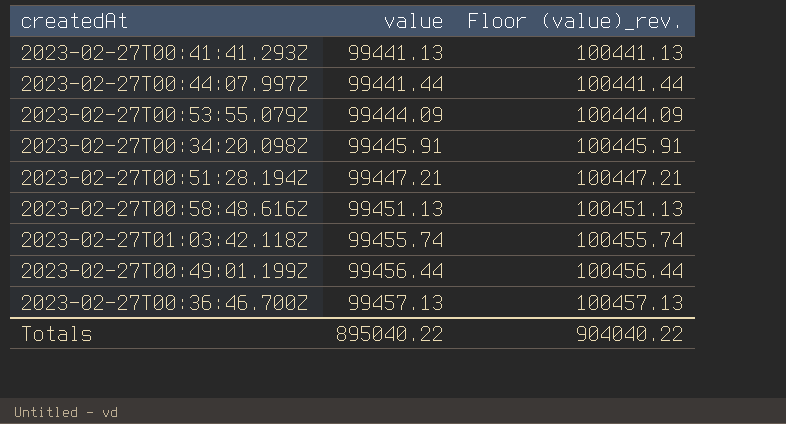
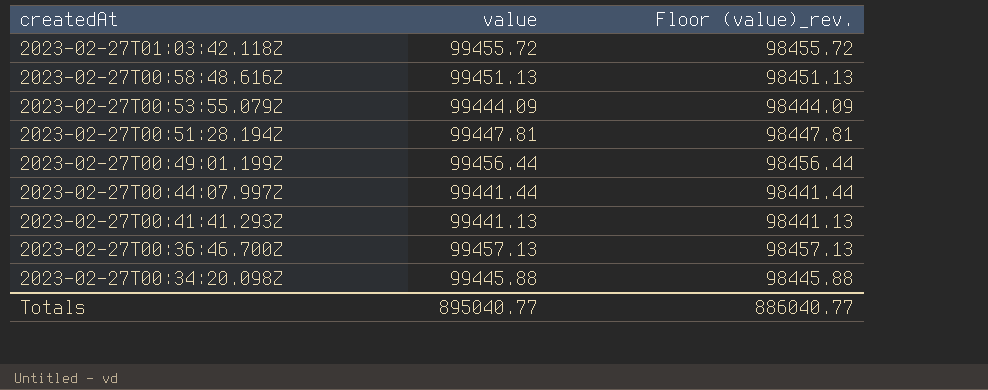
row order: value ascending -> createdAt descending
column Floor (value)_rev. | formula: [value] + 1000 -> [value] - 1000
2023-02-27T01:03:42.118Z | value: 99455.74 -> 99455.72
2023-02-27T00:51:28.194Z | value: 99447.21 -> 99447.81
2023-02-27T00:34:20.098Z | value: 99445.91 -> 99445.88
Totals | value: 895040.22 -> 895040.77
Totals | Floor (value)_rev.: 904040.22 -> 886040.77

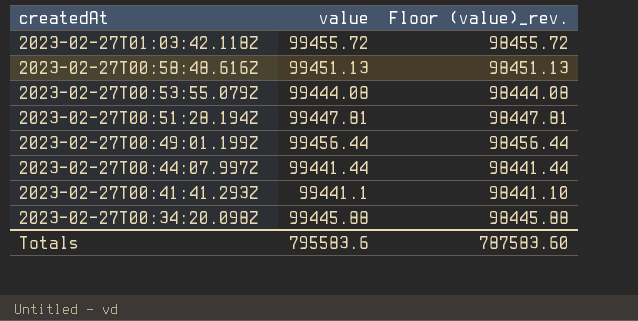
row 2023-02-27T00:36:46.700Z: 99457.13 | 98457.13 -> none
2023-02-27T00:53:55.079Z | value: 99444.09 -> 99444.08
2023-02-27T00:53:55.079Z | Floor (value)_rev.: 98444.09 -> 98444.08
2023-02-27T00:41:41.293Z | value: 99441.13 -> 99441.1
2023-02-27T00:41:41.293Z | Floor (value)_rev.: 98441.13 -> 98441.10
Totals | value: 895040.77 -> 795583.6
Totals | Floor (value)_rev.: 886040.77 -> 787583.60

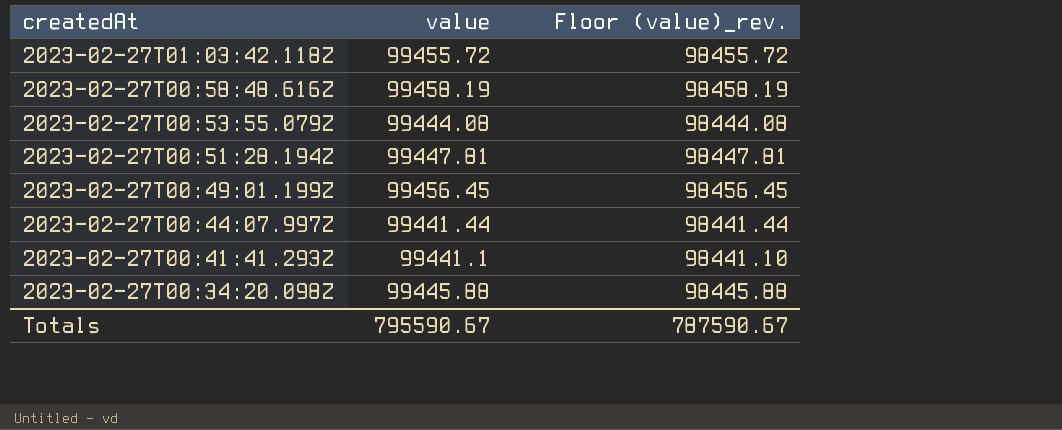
2023-02-27T00:58:48.616Z | value: 99451.13 -> 99458.19
2023-02-27T00:58:48.616Z | Floor (value)_rev.: 98451.13 -> 98458.19
2023-02-27T00:49:01.199Z | value: 99456.44 -> 99456.45
2023-02-27T00:49:01.199Z | Floor (value)_rev.: 98456.44 -> 98456.45
Totals | value: 795583.6 -> 795590.67
Totals | Floor (value)_rev.: 787583.60 -> 787590.67

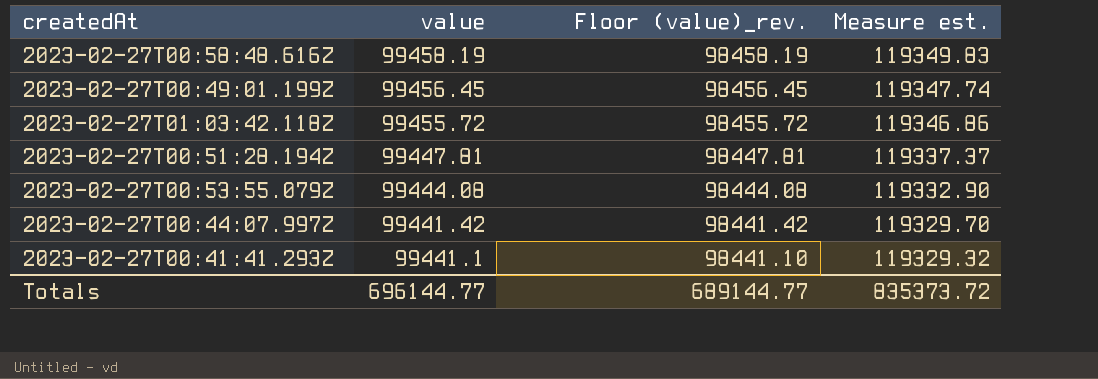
row order: createdAt descending -> value descending
column Measure est. | formula: none -> [value] * 1.2
row 2023-02-27T00:34:20.098Z: 99445.88 | 98445.88 -> none
2023-02-27T00:44:07.997Z | value: 99441.44 -> 99441.42
2023-02-27T00:44:07.997Z | Floor (value)_rev.: 98441.44 -> 98441.42
Totals | value: 795590.67 -> 696144.77
Totals | Floor (value)_rev.: 787590.67 -> 689144.77

